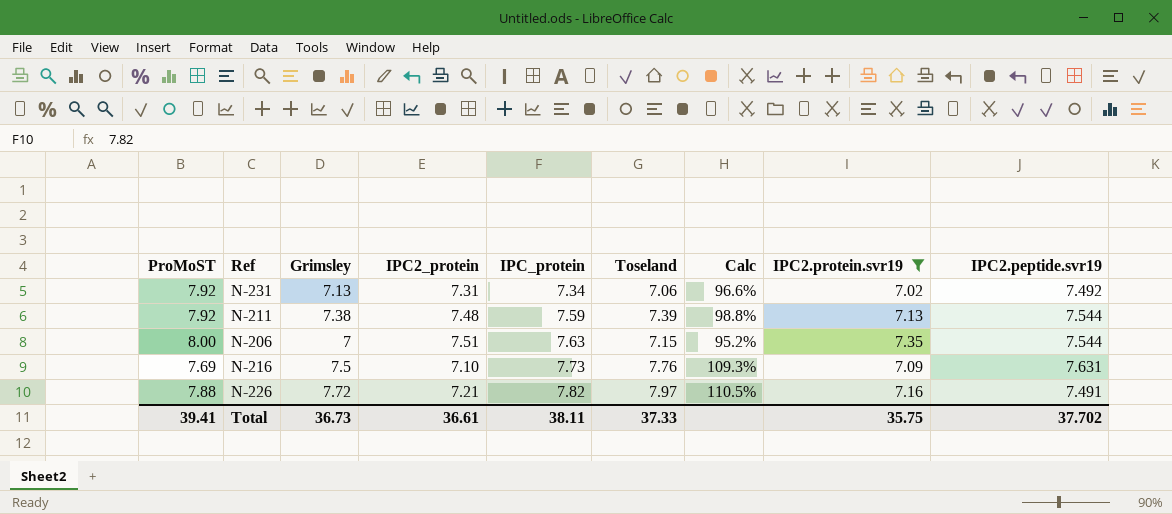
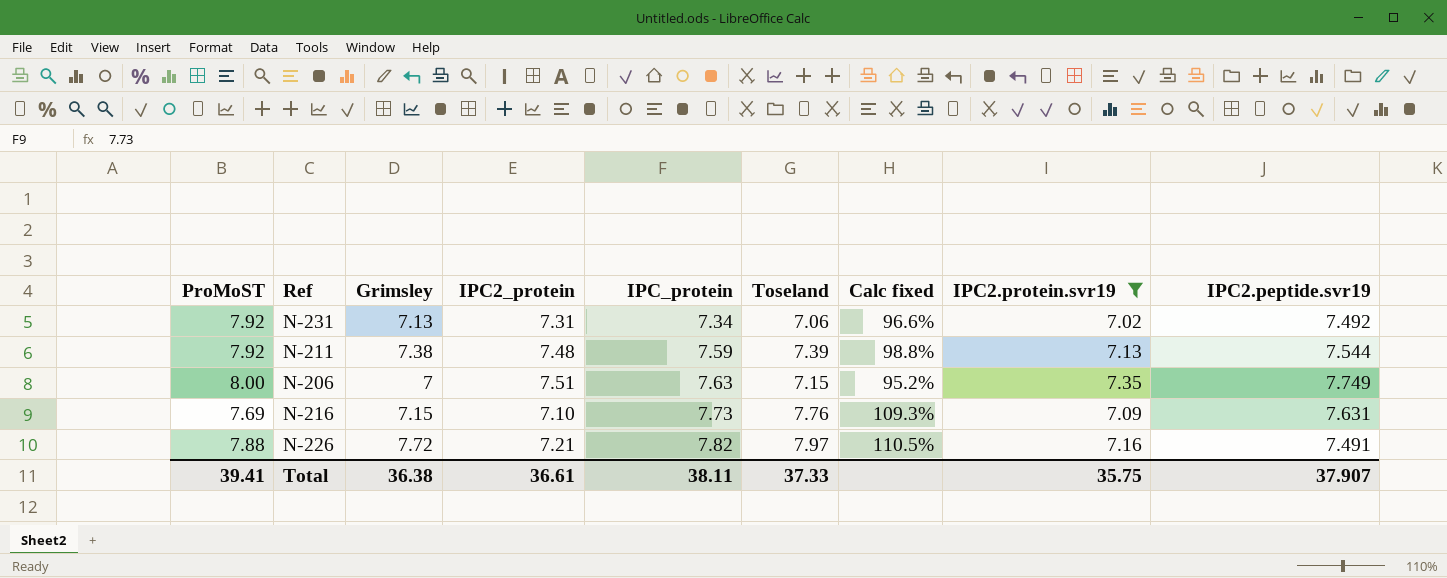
column name: Calc -> Calc fixed
N-206 | IPC2.peptide.svr19: 7.544 -> 7.749
N-216 | Grimsley: 7.5 -> 7.15
Total | Grimsley: 36.73 -> 36.38
Total | IPC2.peptide.svr19: 37.702 -> 37.907

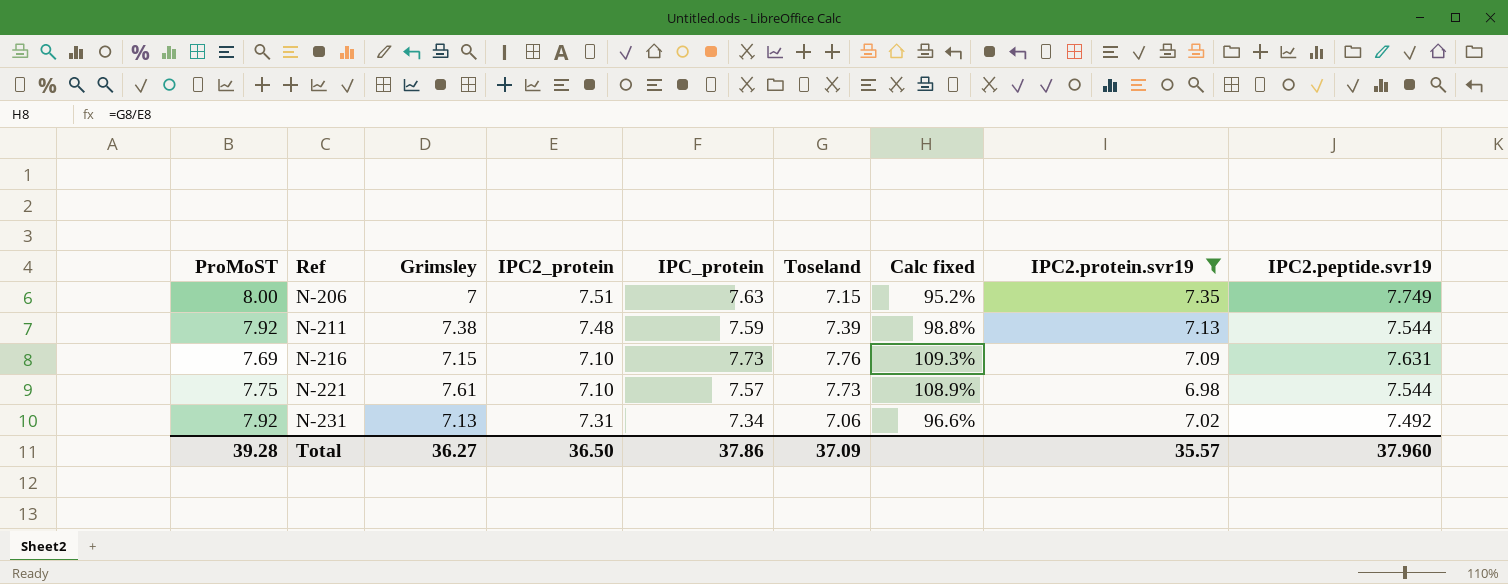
row order: IPC_protein ascending -> Ref ascending
row N-226: 7.88 | 7.72 | 7.21 | 7.82 | 7.97 | 110.5% | 7.16 | 7.491 -> none
row N-221: none -> 7.75 | 7.61 | 7.10 | 7.57 | 7.73 | 108.9% | 6.98 | 7.544
Total | ProMoST: 39.41 -> 39.28
Total | Grimsley: 36.38 -> 36.27
Total | IPC2_protein: 36.61 -> 36.50
Total | IPC_protein: 38.11 -> 37.86
Total | Toseland: 37.33 -> 37.09
Total | IPC2.protein.svr19: 35.75 -> 35.57
Total | IPC2.peptide.svr19: 37.907 -> 37.960

